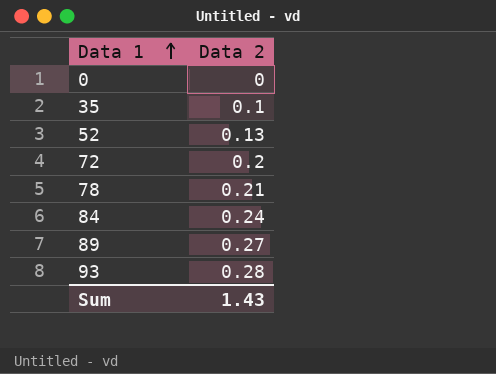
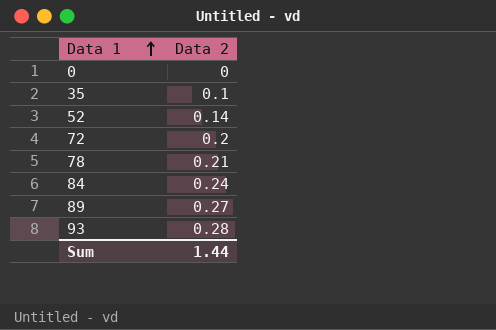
52 | Data 2: 0.13 -> 0.14
Sum | Data 2: 1.43 -> 1.44

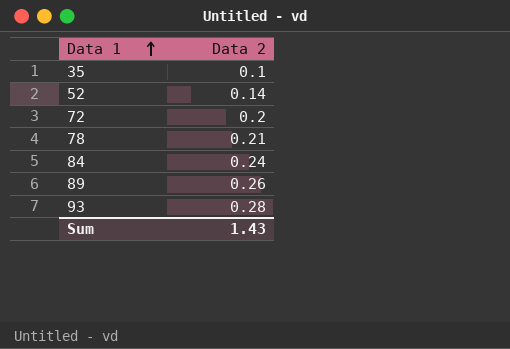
row 0: 0 -> none
89 | Data 2: 0.27 -> 0.26
Sum | Data 2: 1.44 -> 1.43

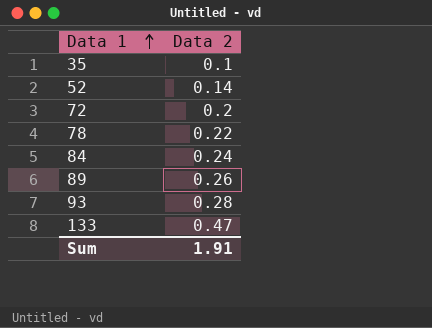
78 | Data 2: 0.21 -> 0.22
row 133: none -> 0.47
Sum | Data 2: 1.43 -> 1.91

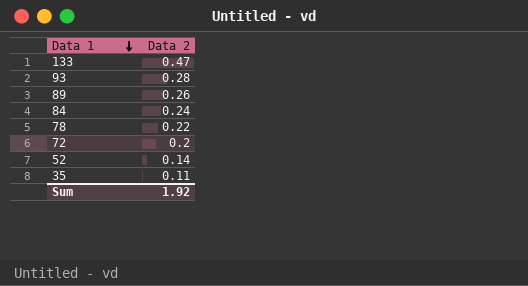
row order: Data 1 ascending -> Data 1 descending
35 | Data 2: 0.1 -> 0.11
Sum | Data 2: 1.91 -> 1.92

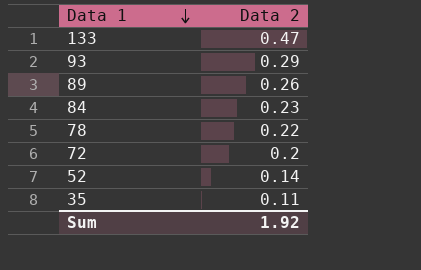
93 | Data 2: 0.28 -> 0.29
84 | Data 2: 0.24 -> 0.23

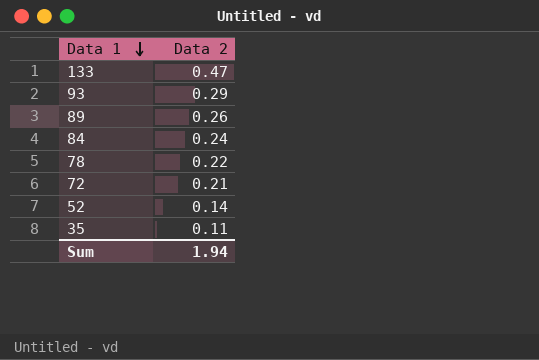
84 | Data 2: 0.23 -> 0.24
72 | Data 2: 0.2 -> 0.21
Sum | Data 2: 1.92 -> 1.94

